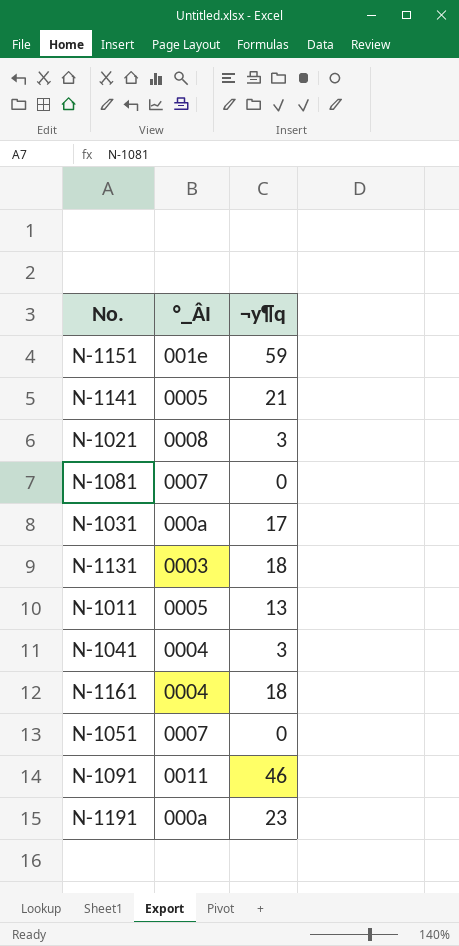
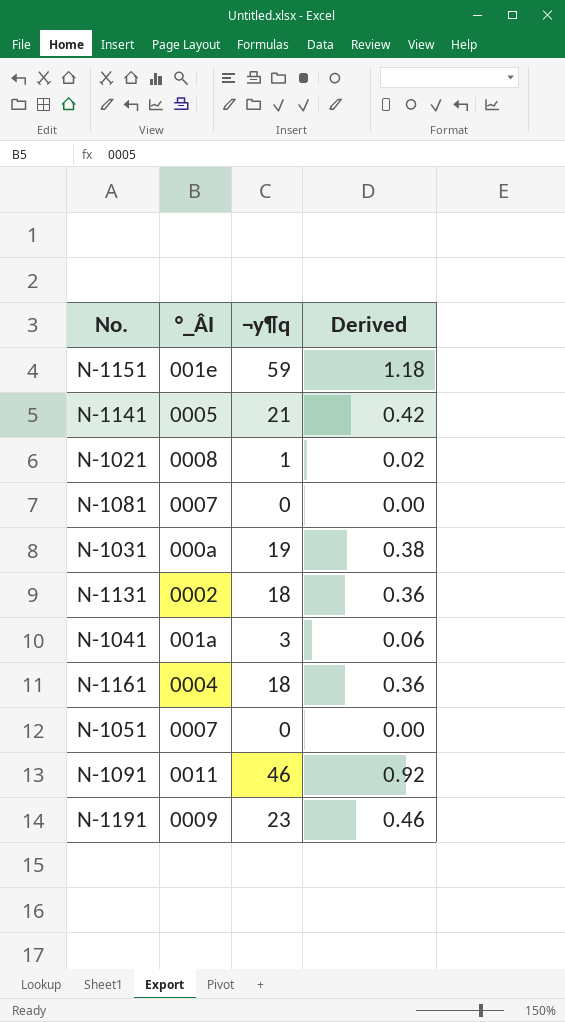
column Derived | formula: none -> [¬y¶q] * 0.02
row N-1011: 0005 | 13 -> none
N-1021 | ¬y¶q: 3 -> 1
N-1031 | ¬y¶q: 17 -> 19
N-1131 | °_ÂI: 0003 -> 0002
N-1041 | °_ÂI: 0004 -> 001a
N-1191 | °_ÂI: 000a -> 0009

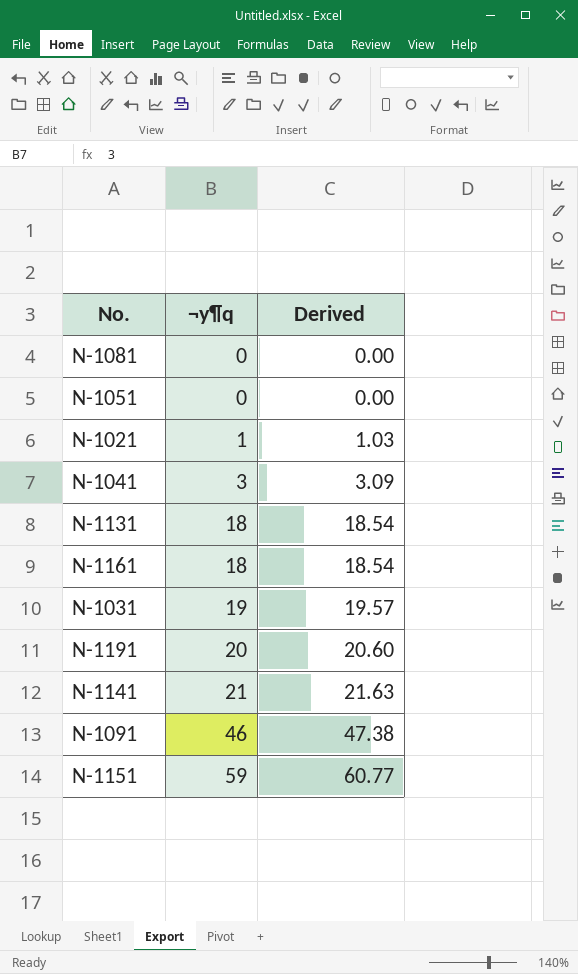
row order: none -> ¬y¶q ascending
column °_ÂI | position: 2 -> none
column Derived | formula: [¬y¶q] * 0.02 -> [¬y¶q] * 1.03
N-1191 | ¬y¶q: 23 -> 20

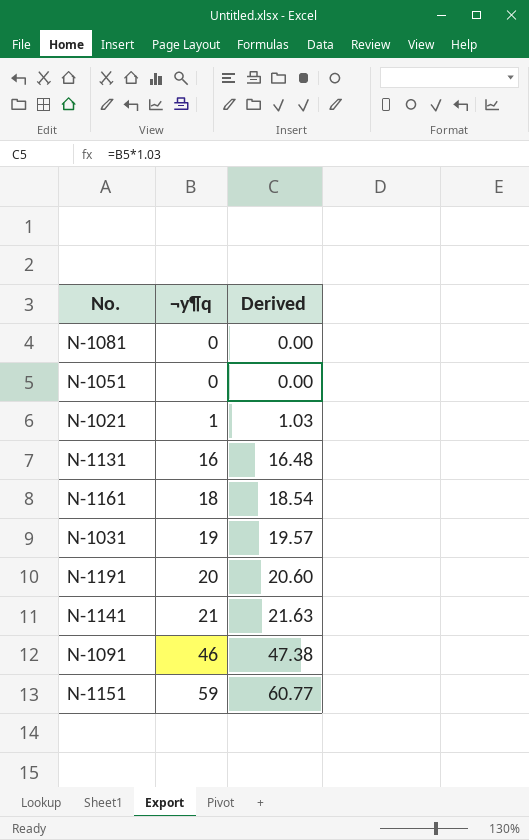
row N-1041: 3 | 3.09 -> none
N-1131 | ¬y¶q: 18 -> 16
N-1131 | Derived: 18.54 -> 16.48

